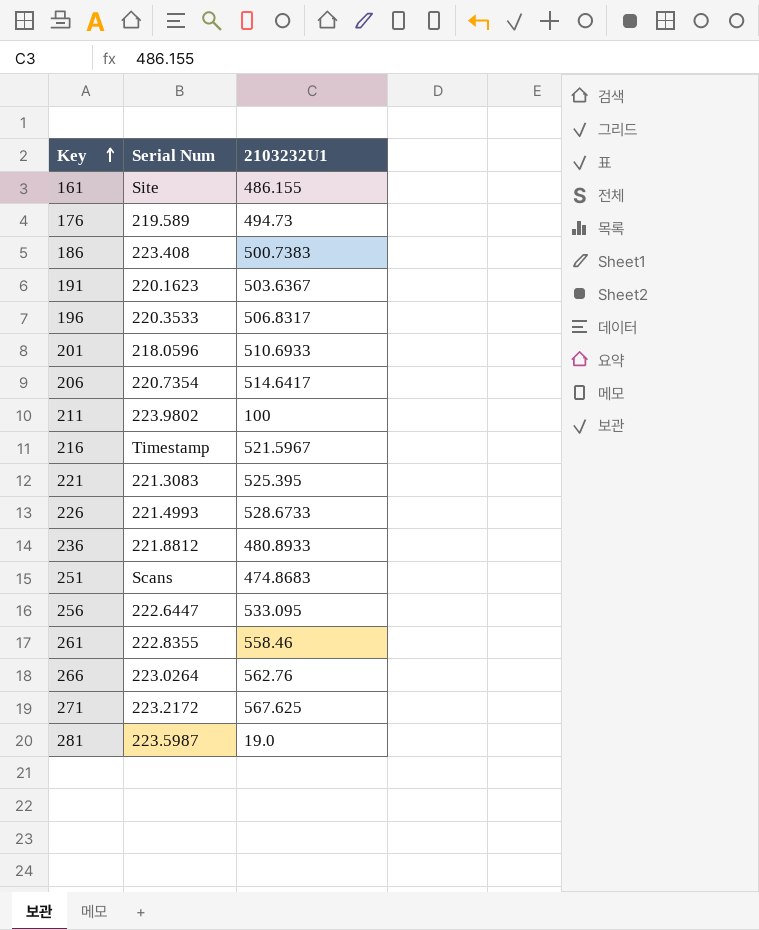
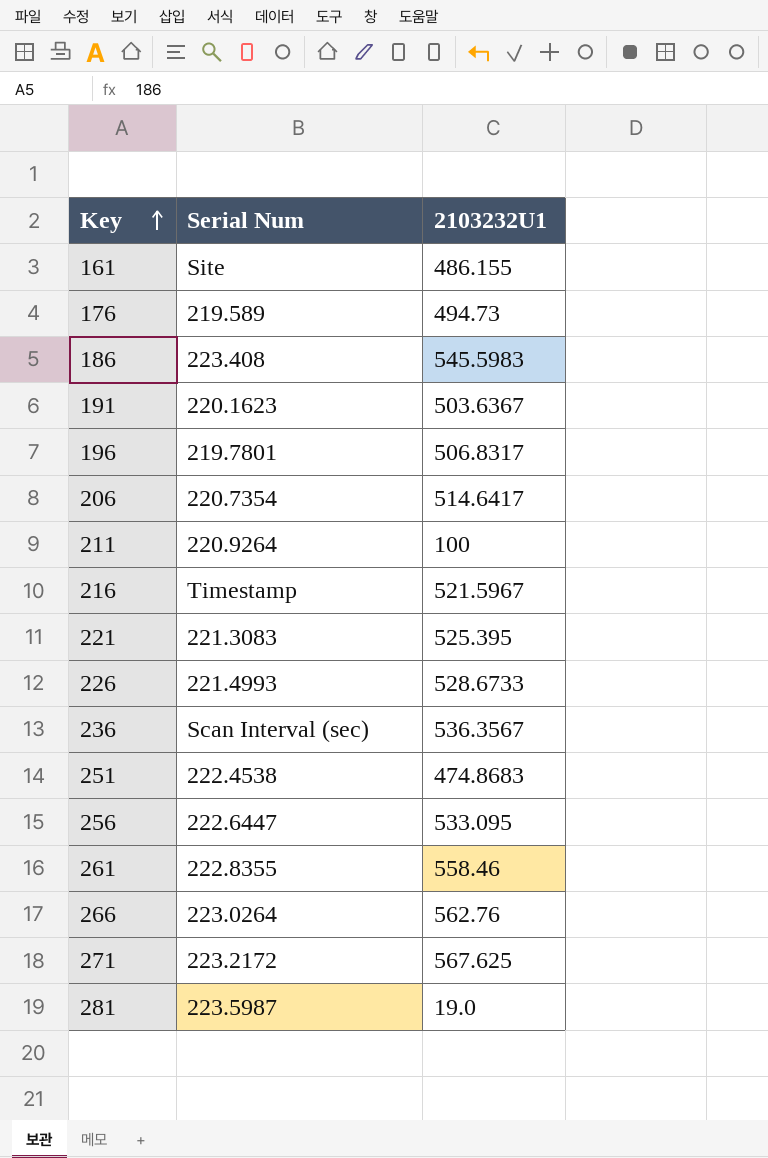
row 201: 218.0596 | 510.6933 -> none
186 | 2103232U1: 500.7383 -> 545.5983
196 | Serial Num: 220.3533 -> 219.7801
211 | Serial Num: 223.9802 -> 220.9264
236 | Serial Num: 221.8812 -> Scan Interval (sec)
236 | 2103232U1: 480.8933 -> 536.3567
251 | Serial Num: Scans -> 222.4538

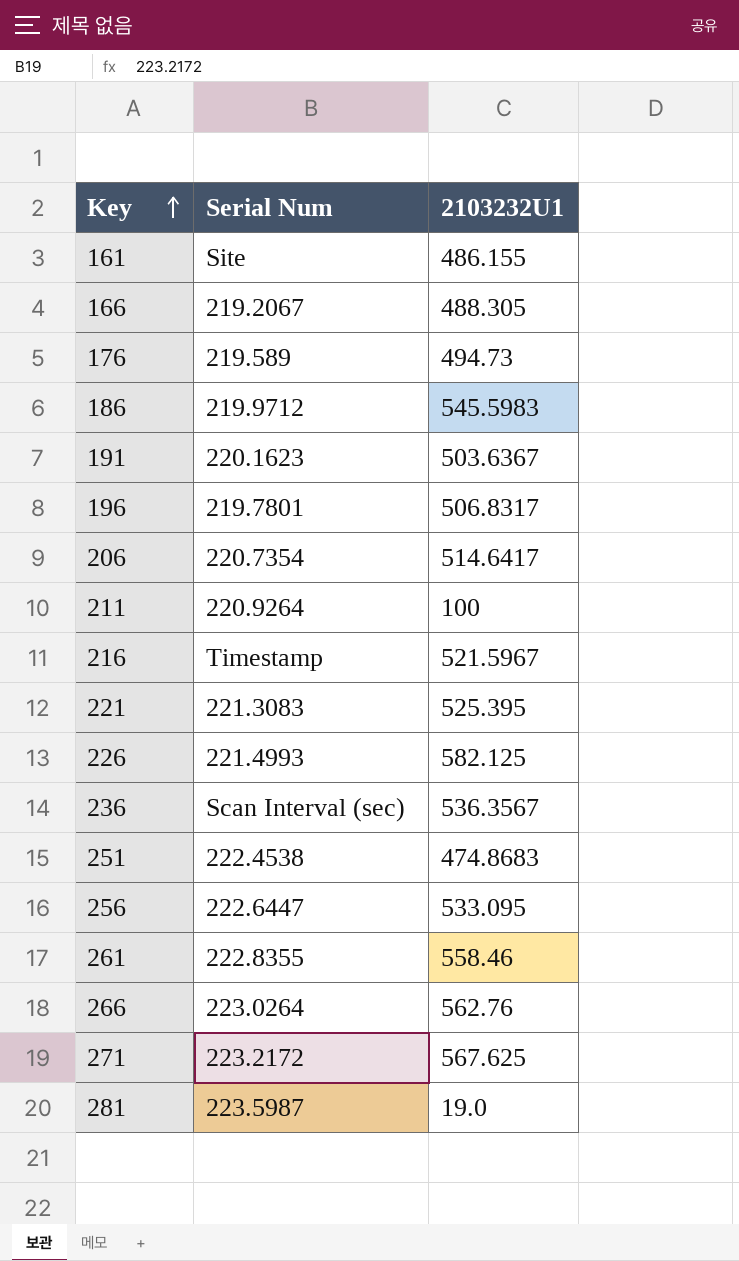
row 166: none -> 219.2067 | 488.305
186 | Serial Num: 223.408 -> 219.9712
226 | 2103232U1: 528.6733 -> 582.125

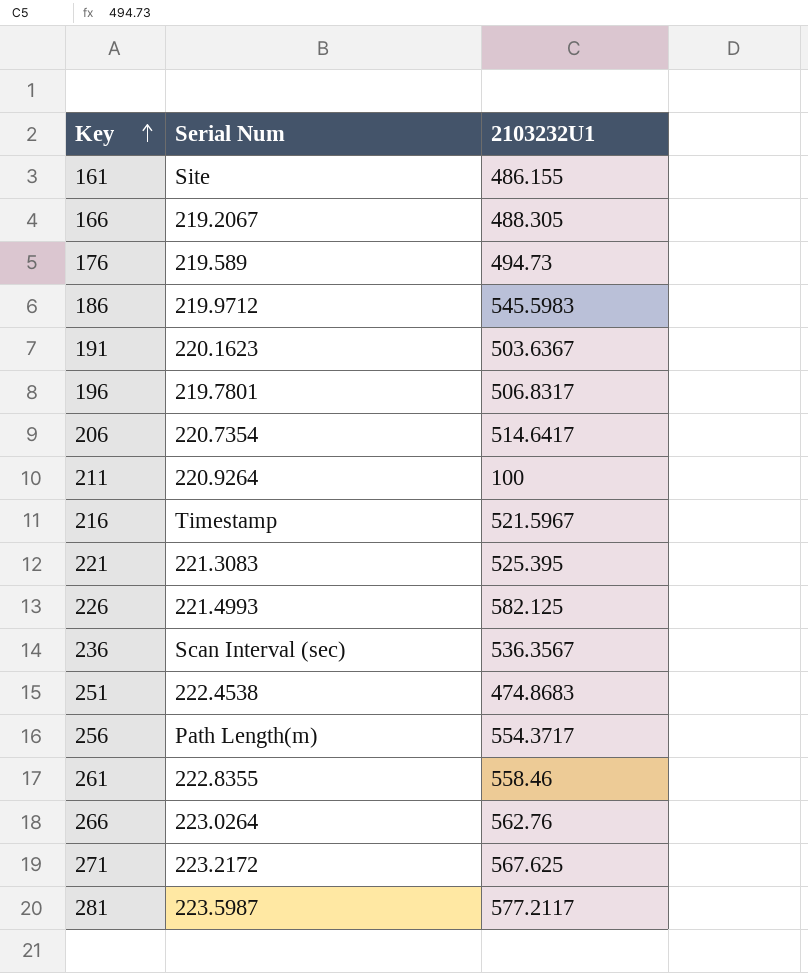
256 | Serial Num: 222.6447 -> Path Length(m)
256 | 2103232U1: 533.095 -> 554.3717
281 | 2103232U1: 19.0 -> 577.2117

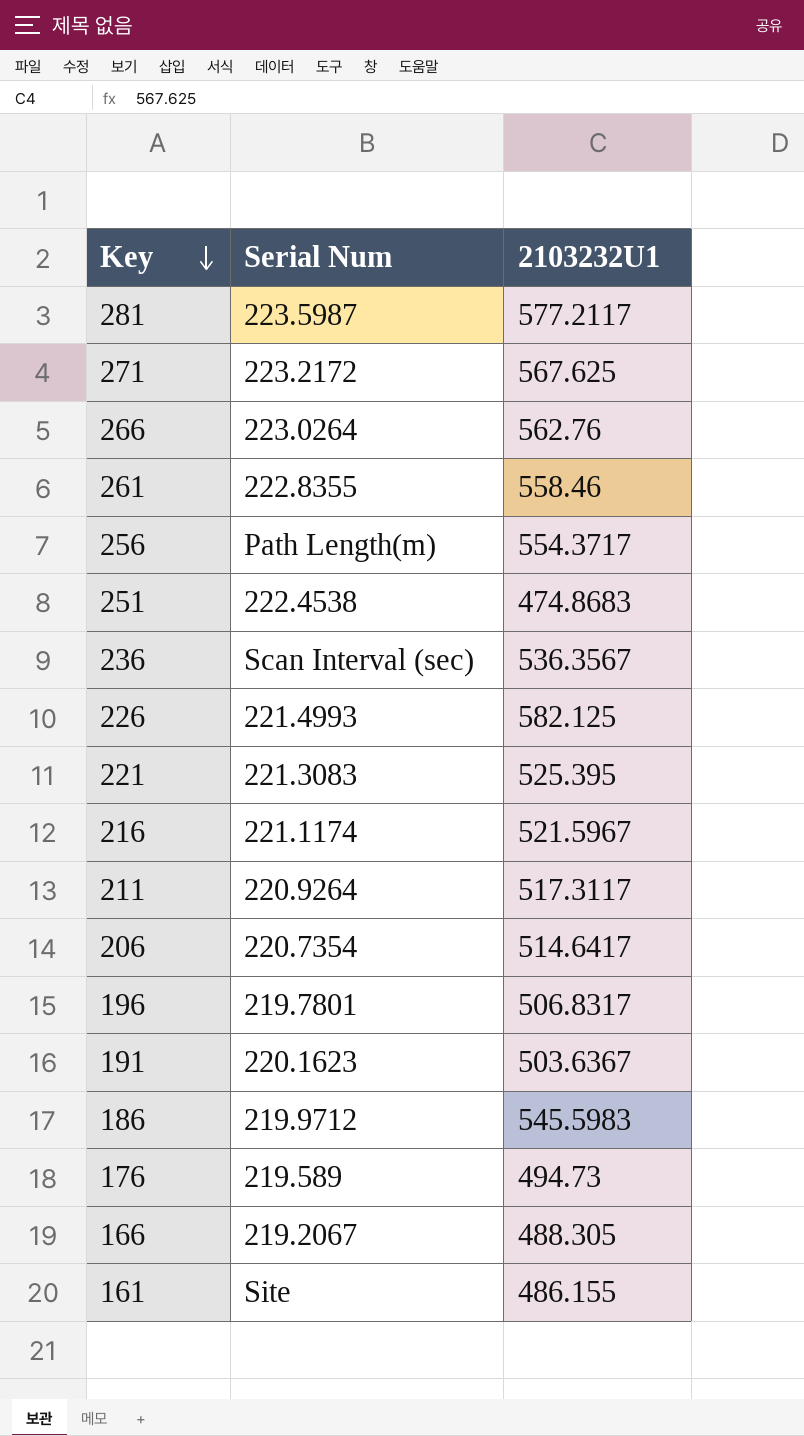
row order: Key ascending -> Key descending
216 | Serial Num: Timestamp -> 221.1174
211 | 2103232U1: 100 -> 517.3117

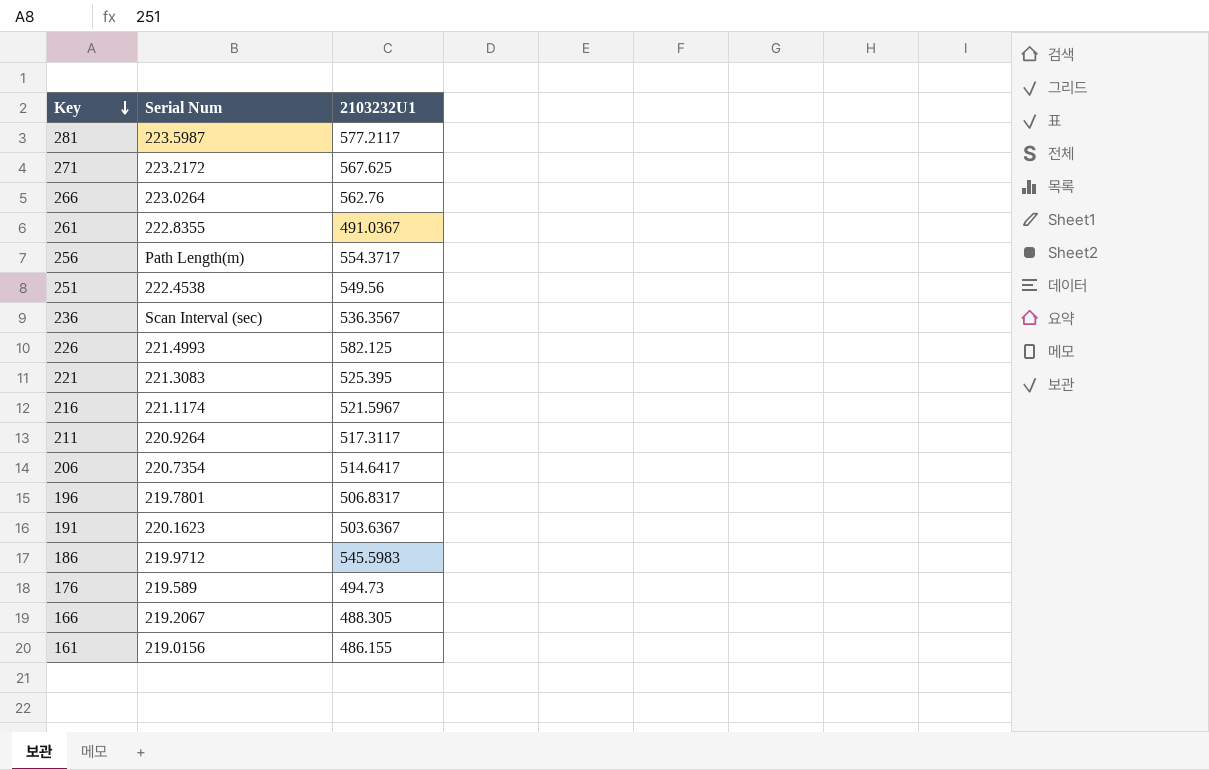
261 | 2103232U1: 558.46 -> 491.0367
251 | 2103232U1: 474.8683 -> 549.56
161 | Serial Num: Site -> 219.0156

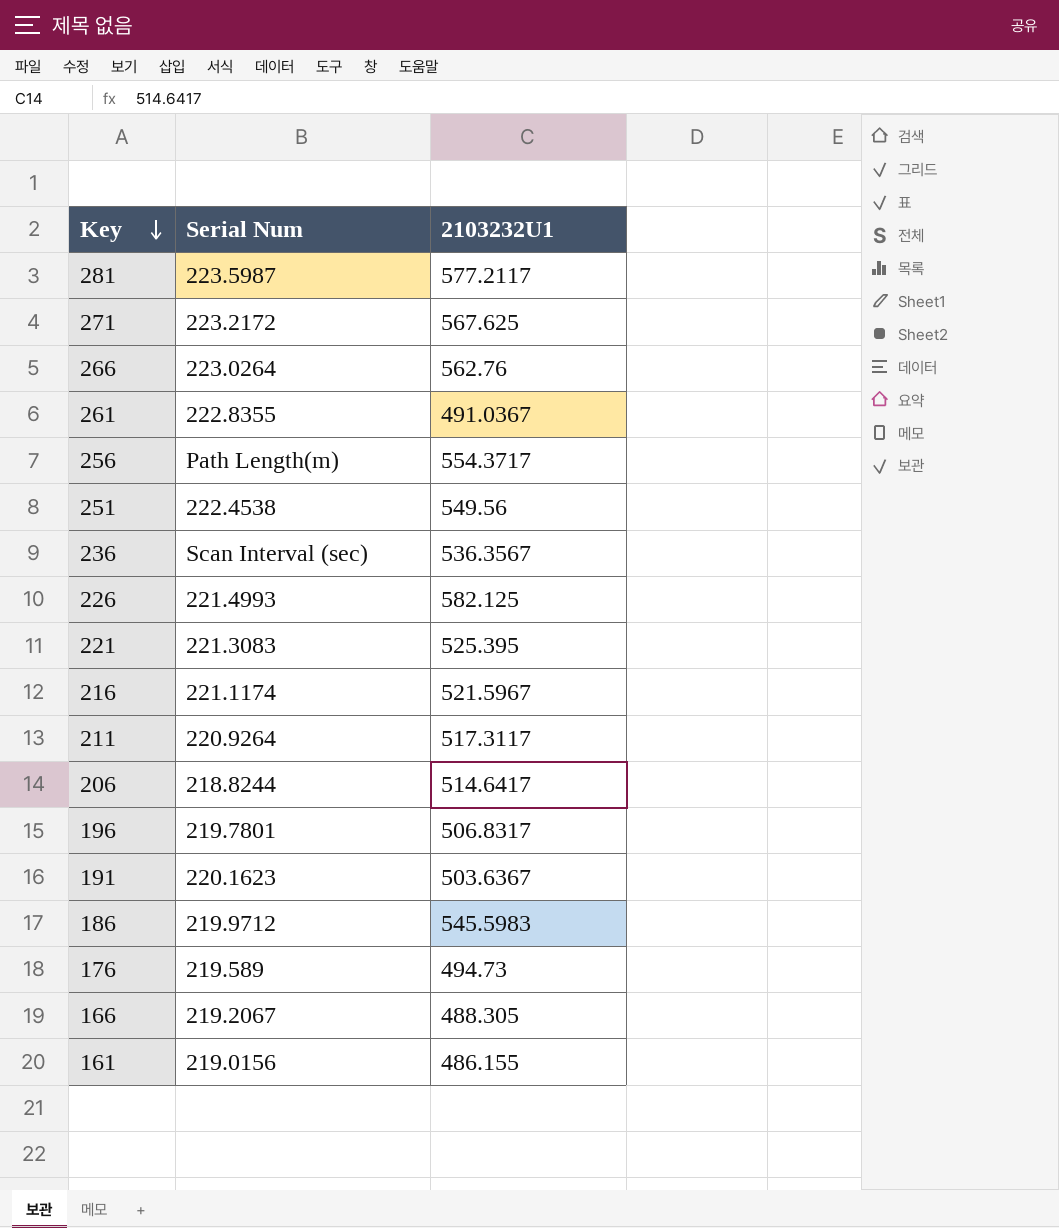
206 | Serial Num: 220.7354 -> 218.8244

